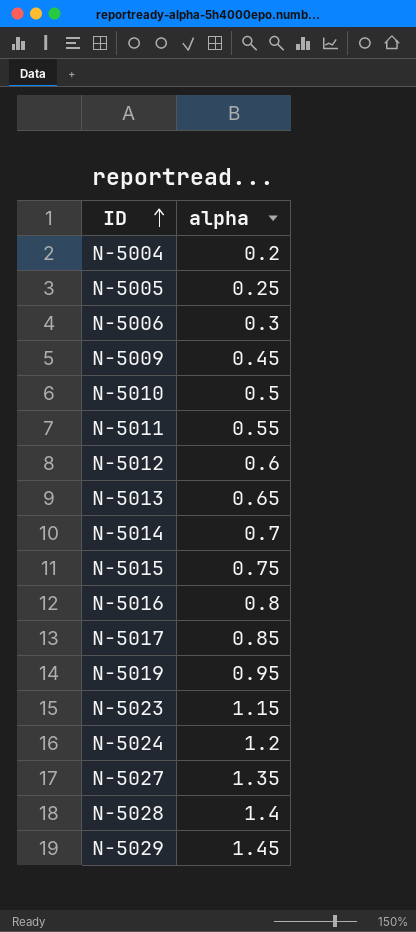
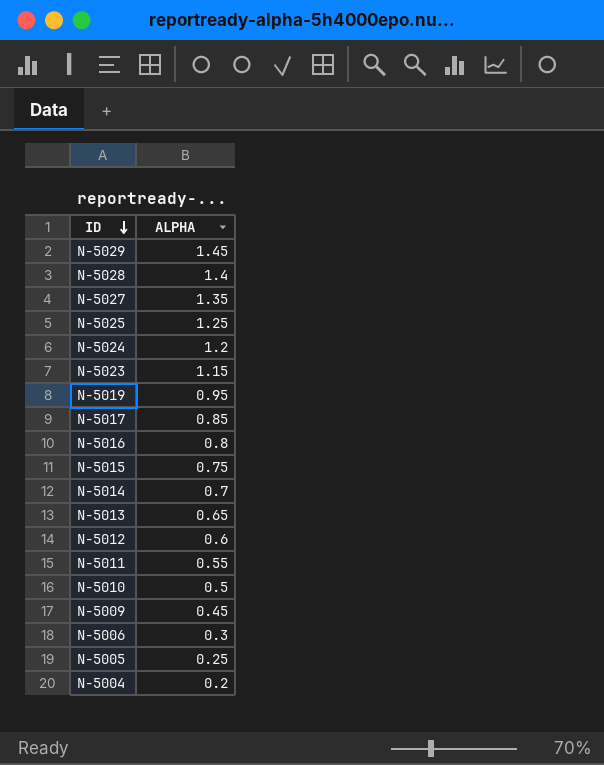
row order: ID ascending -> ID descending
column name: alpha -> ALPHA
row N-5025: none -> 1.25

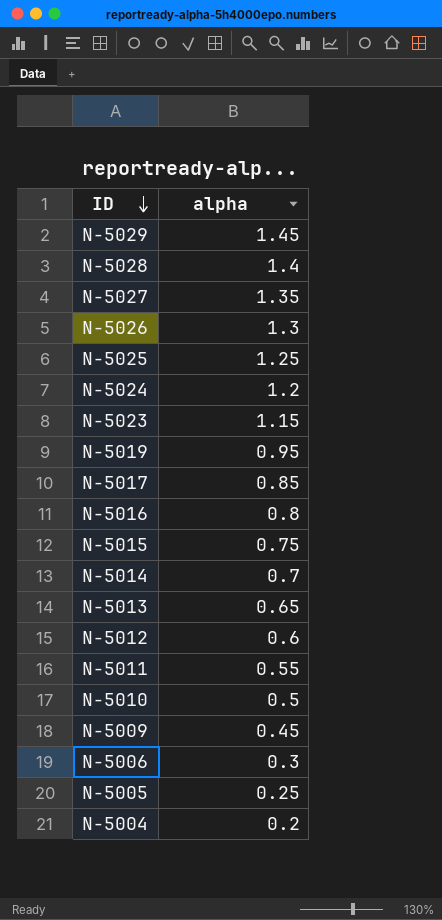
column name: ALPHA -> alpha
row N-5026: none -> 1.3

